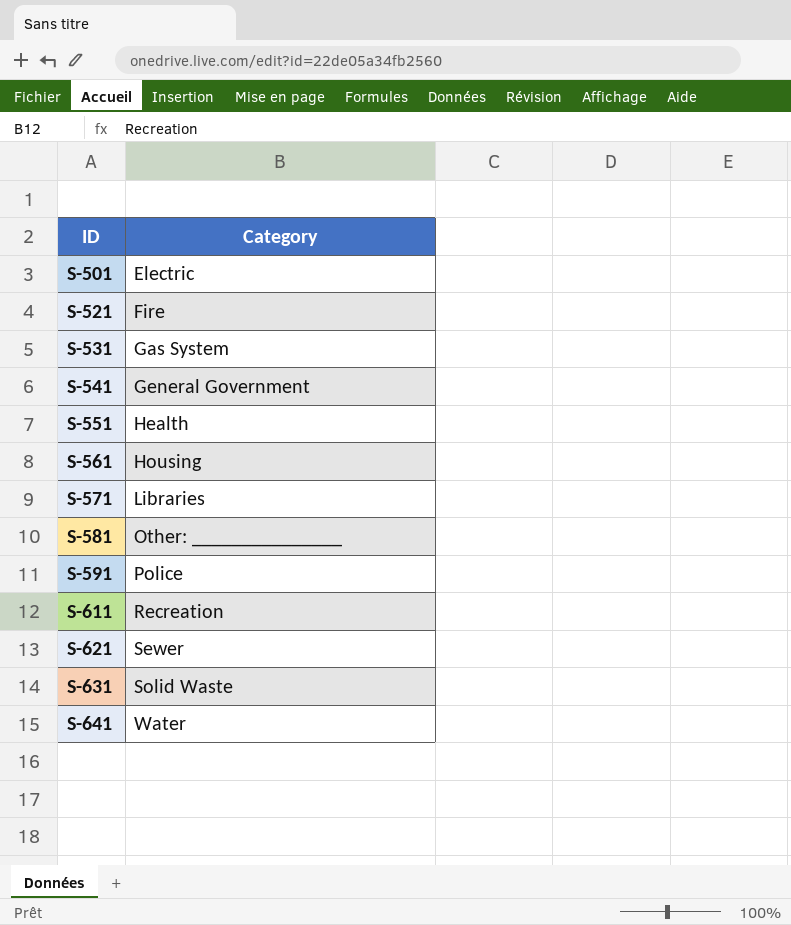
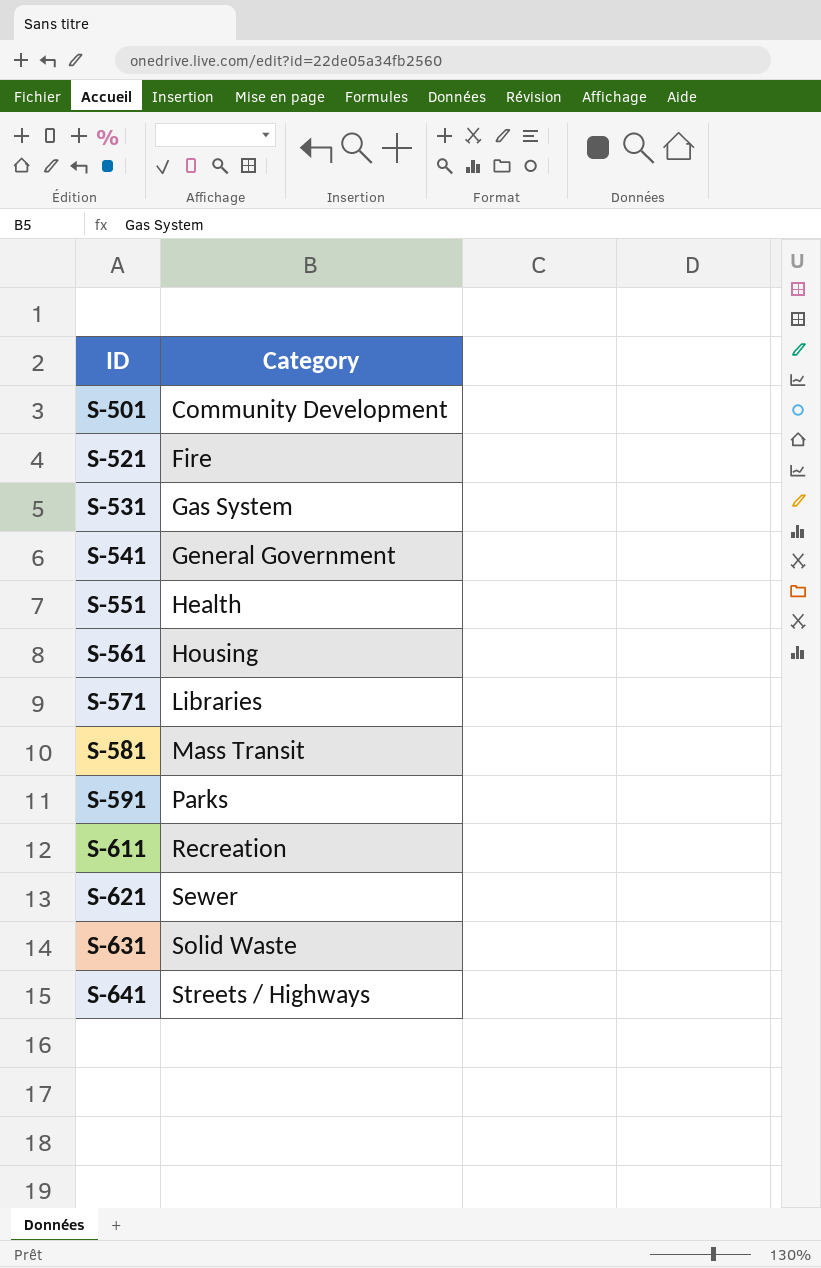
S-501 | Category: Electric -> Community Development
S-581 | Category: Other: _______________ -> Mass Transit
S-591 | Category: Police -> Parks
S-641 | Category: Water -> Streets / Highways

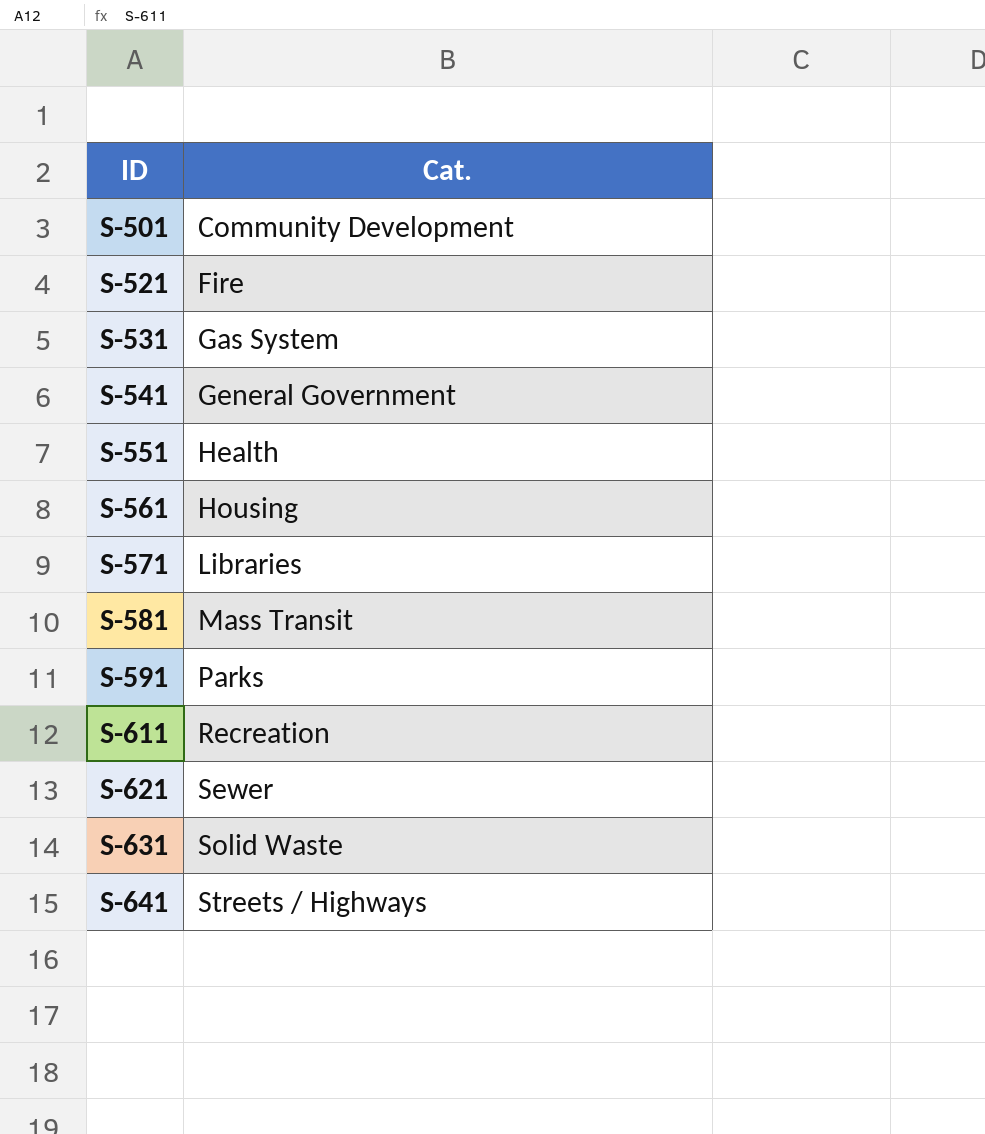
column name: Category -> Cat.

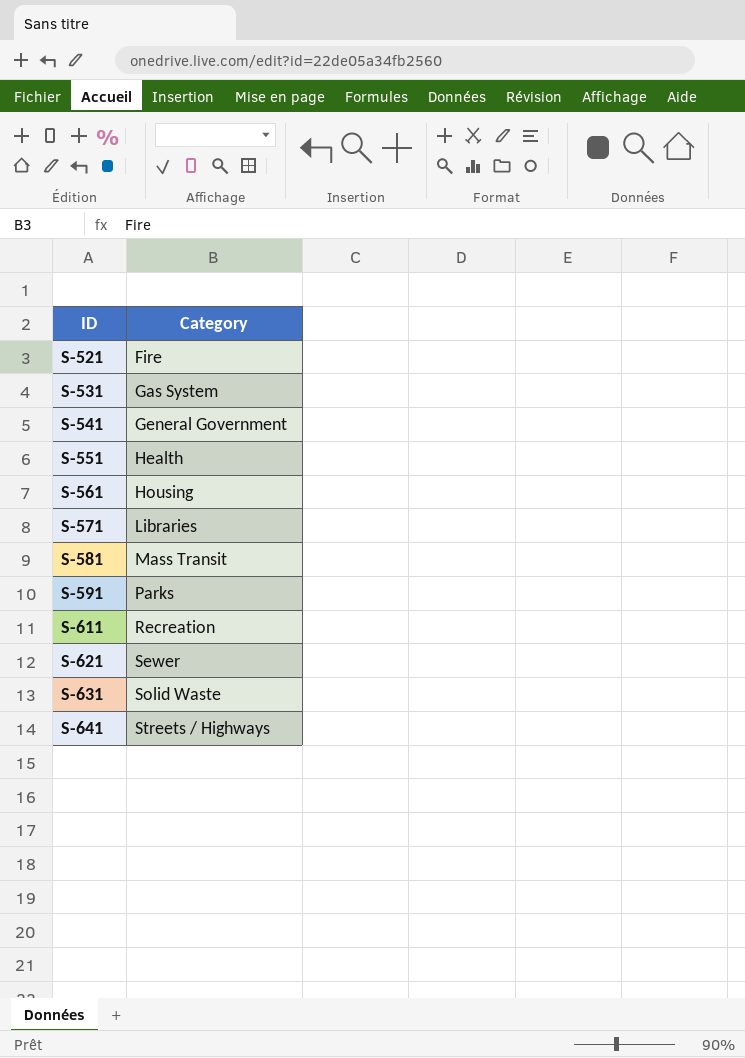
column name: Cat. -> Category
row S-501: Community Development -> none

